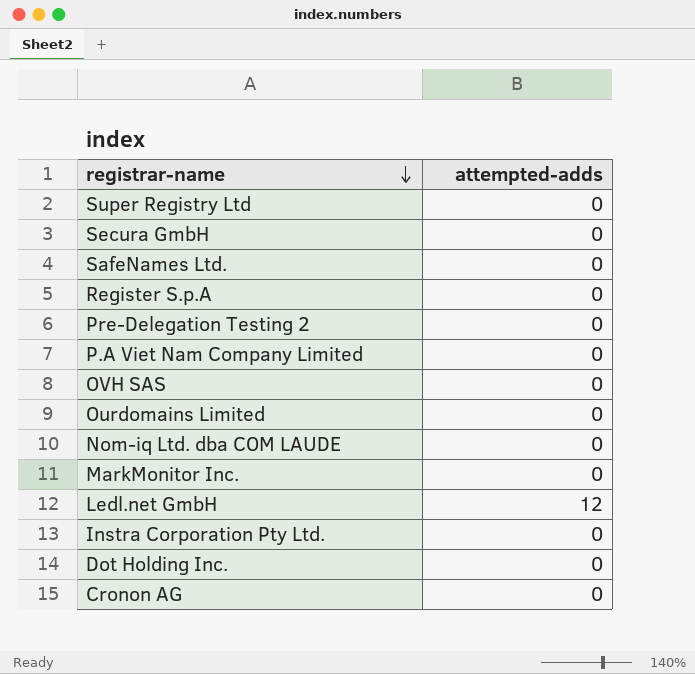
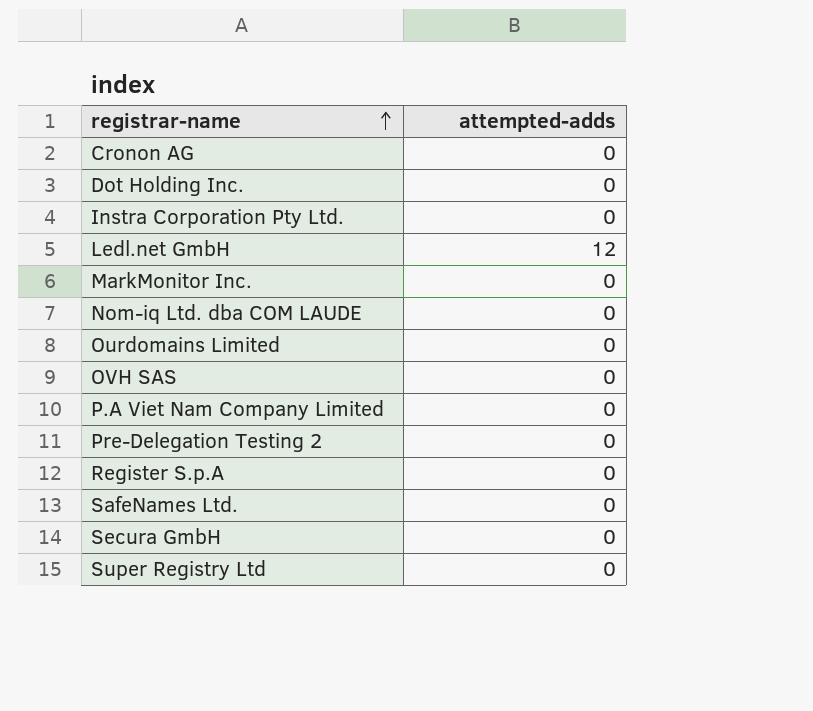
row order: registrar-name descending -> registrar-name ascending

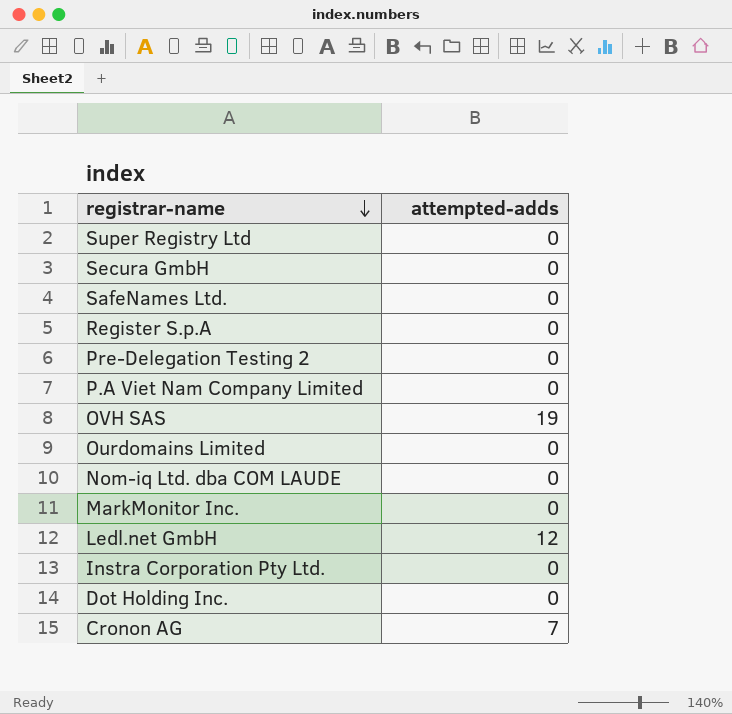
row order: registrar-name ascending -> registrar-name descending
OVH SAS | attempted-adds: 0 -> 19
Cronon AG | attempted-adds: 0 -> 7

